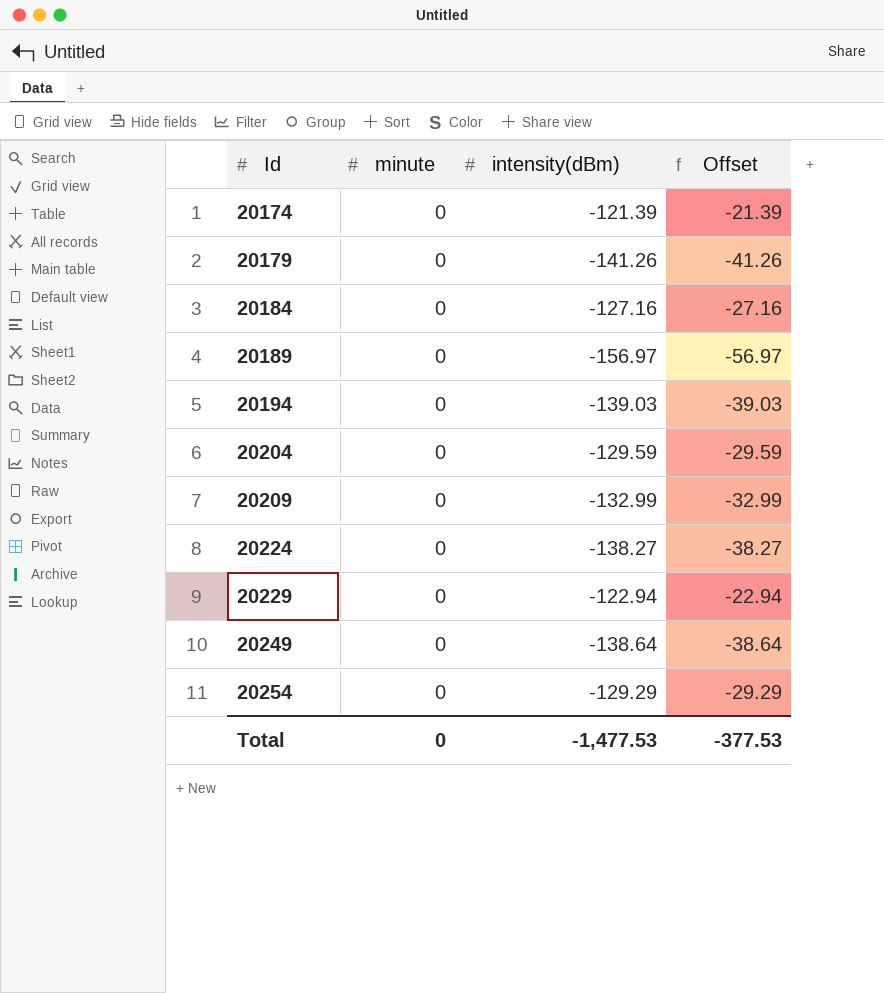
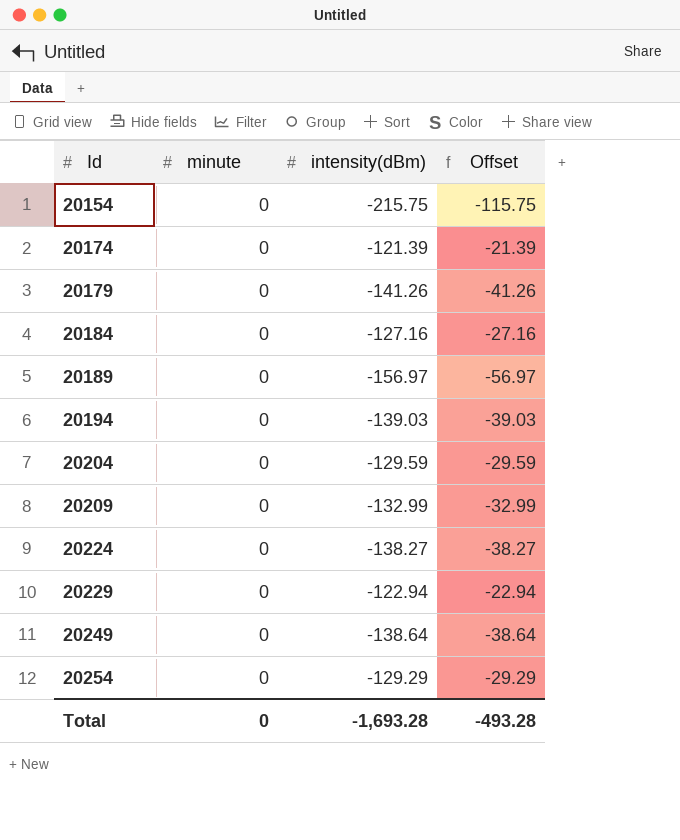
row 20154: none -> 0 | -215.75 | -115.75
Total | intensity(dBm): -1,477.53 -> -1,693.28
Total | Offset: -377.53 -> -493.28

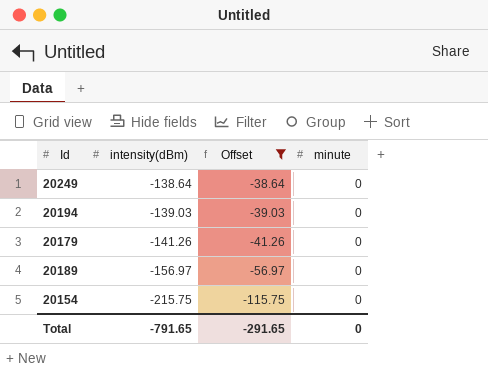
filter: none -> Offset <= -38.64
row order: Id ascending -> intensity(dBm) descending
column minute | position: 2 -> 4
Total | intensity(dBm): -1,693.28 -> -791.65
Total | Offset: -493.28 -> -291.65

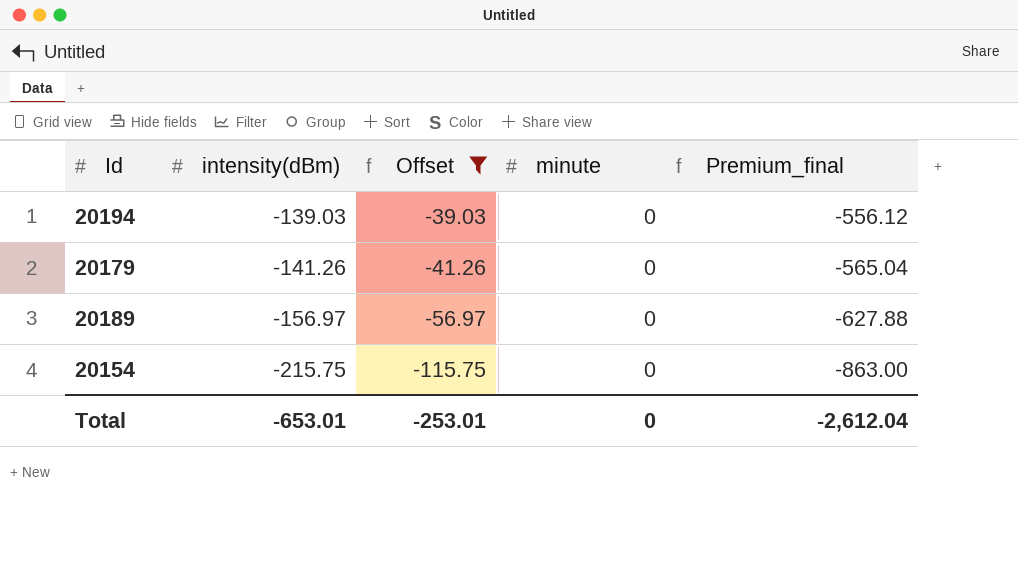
column Premium_final | formula: none -> [intensity(dBm)] * 4
row 20249: -138.64 | -38.64 | 0 -> none
Total | intensity(dBm): -791.65 -> -653.01
Total | Offset: -291.65 -> -253.01

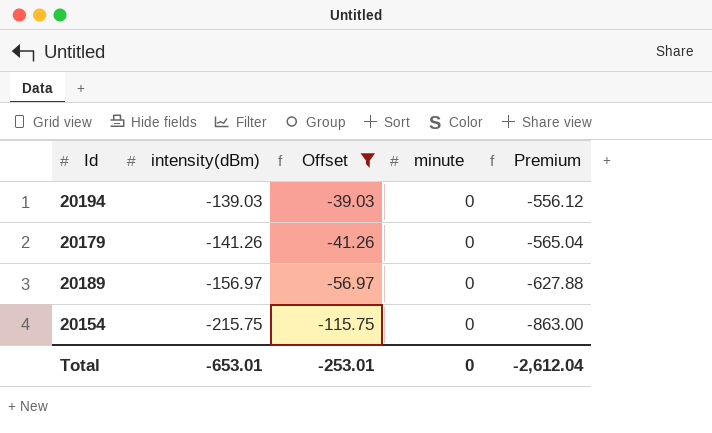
column name: Premium_final -> Premium

